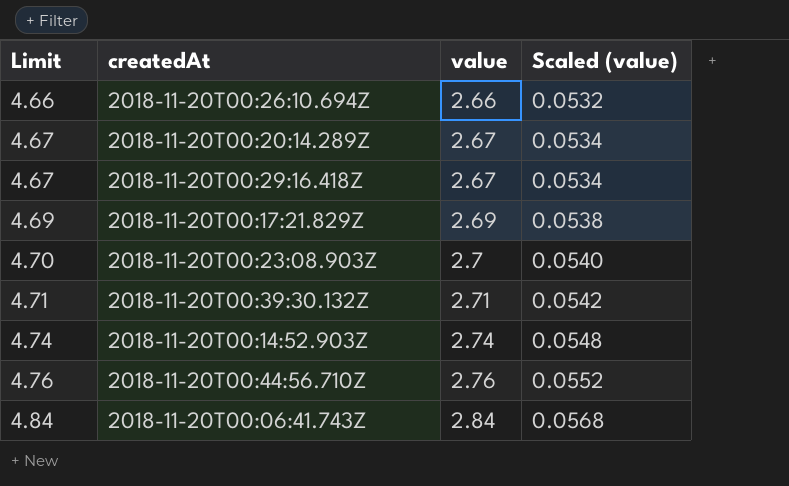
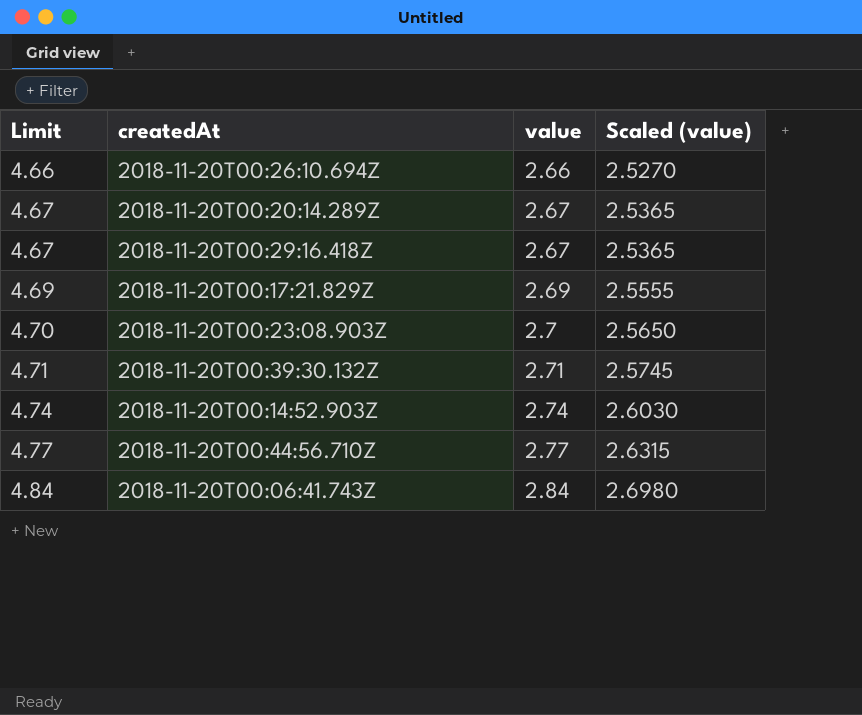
column Scaled (value) | formula: [value] * 0.02 -> [value] * 0.95
2018-11-20T00:44:56.710Z | Limit: 4.76 -> 4.77
2018-11-20T00:44:56.710Z | value: 2.76 -> 2.77

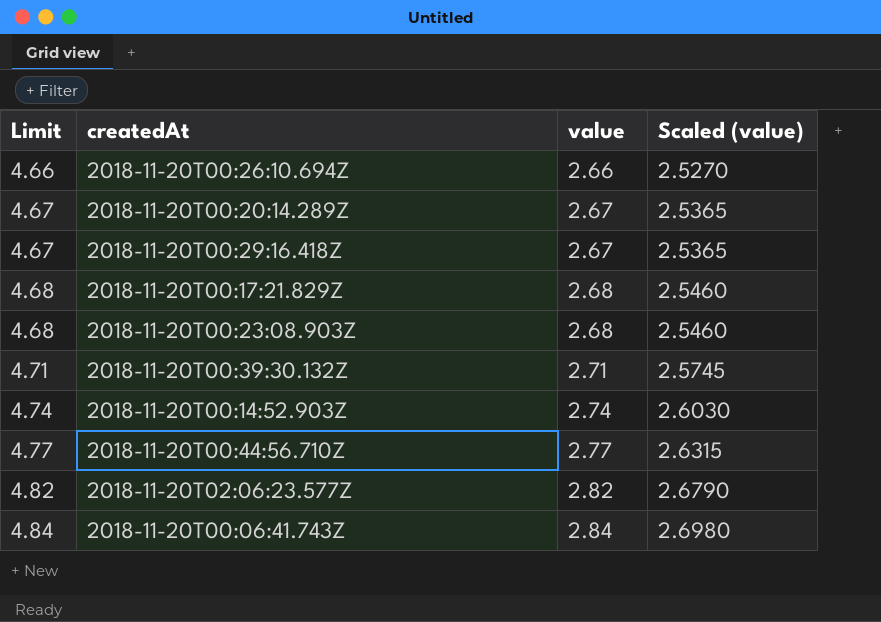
2018-11-20T00:17:21.829Z | Limit: 4.69 -> 4.68
2018-11-20T00:17:21.829Z | value: 2.69 -> 2.68
2018-11-20T00:17:21.829Z | Scaled (value): 2.5555 -> 2.5460
2018-11-20T00:23:08.903Z | Limit: 4.70 -> 4.68
2018-11-20T00:23:08.903Z | value: 2.7 -> 2.68
2018-11-20T00:23:08.903Z | Scaled (value): 2.5650 -> 2.5460
row 2018-11-20T02:06:23.577Z: none -> 4.82 | 2.82 | 2.6790

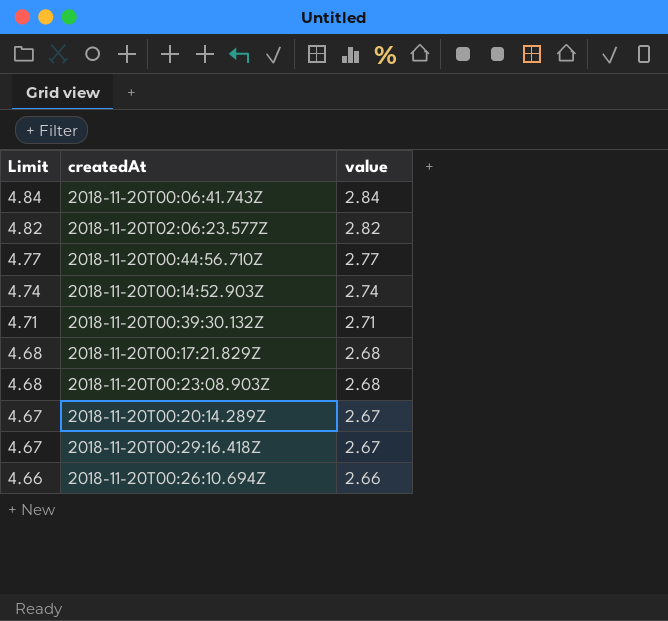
row order: Limit ascending -> Limit descending
column Scaled (value) | formula: [value] * 0.95 -> none

